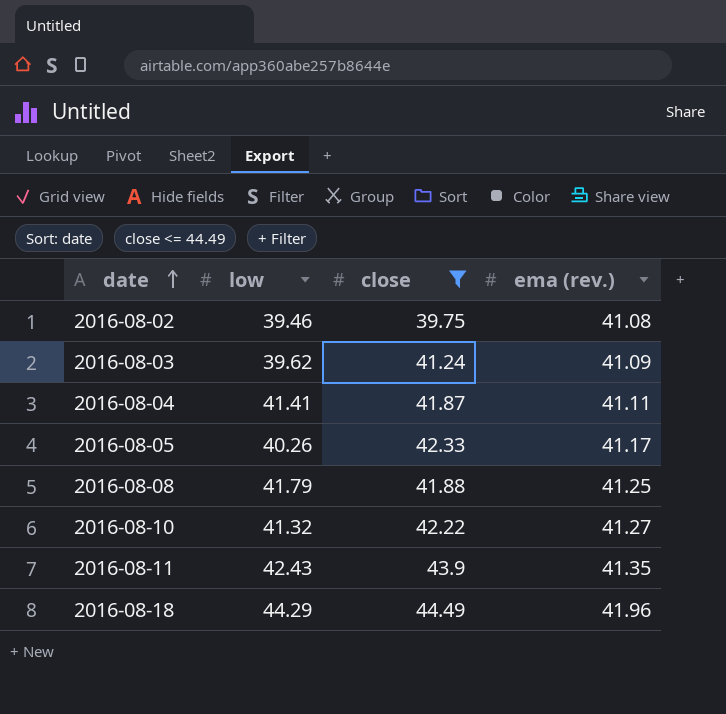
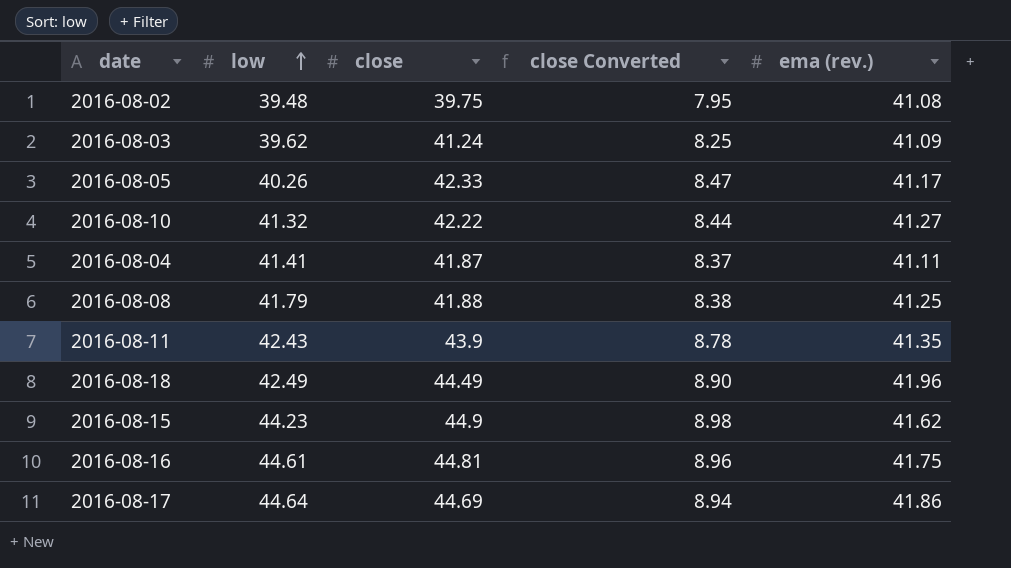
filter: close <= 44.49 -> none
row order: date ascending -> low ascending
column close Converted | formula: none -> [close] * 0.2
2016-08-02 | low: 39.46 -> 39.48
2016-08-18 | low: 44.29 -> 42.49

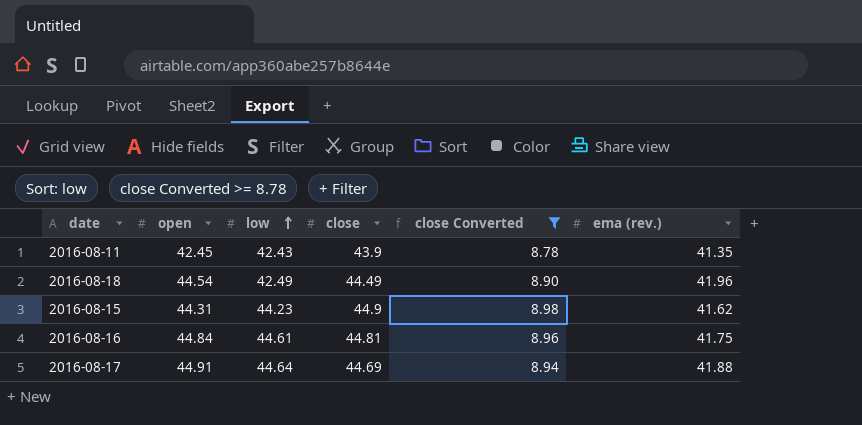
filter: none -> close Converted >= 8.78
column open | position: none -> 2
2016-08-17 | ema (rev.): 41.86 -> 41.88

